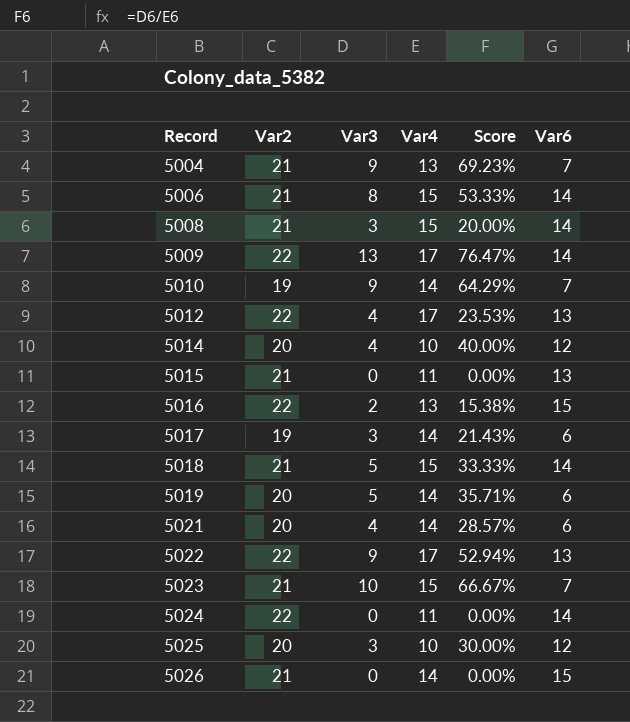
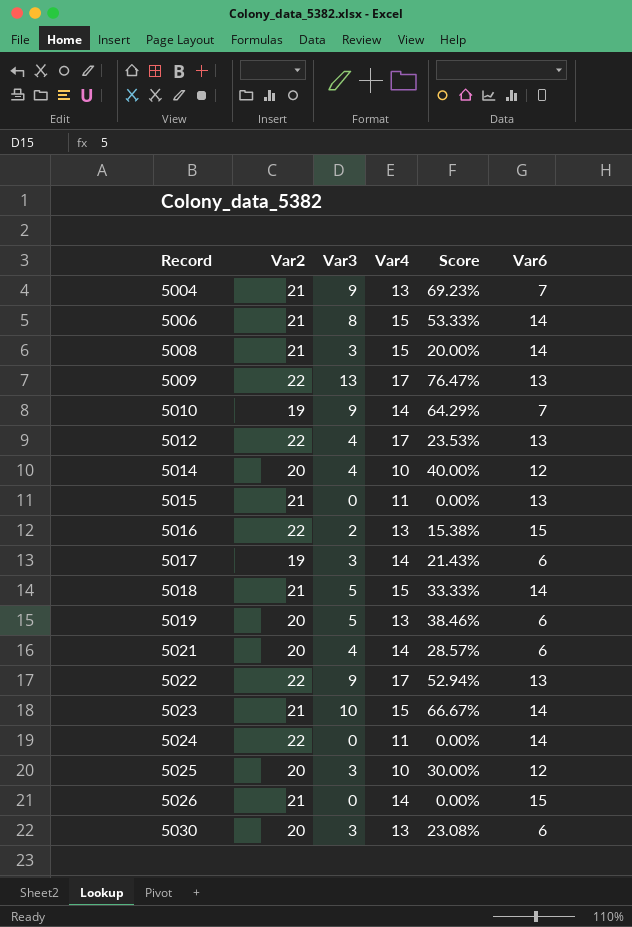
5009 | Var6: 14 -> 13
5019 | Var4: 14 -> 13
5019 | Score: 35.71% -> 38.46%
5023 | Var6: 7 -> 14
row 5030: none -> 20 | 3 | 13 | 23.08% | 6

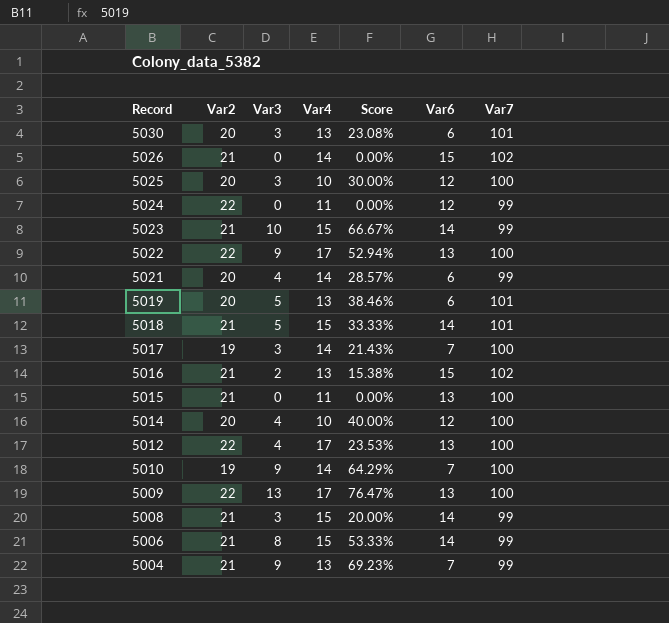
row order: Record ascending -> Record descending
column Var7 | position: none -> 7
5024 | Var6: 14 -> 12
5017 | Var6: 6 -> 7
5016 | Var2: 22 -> 21

